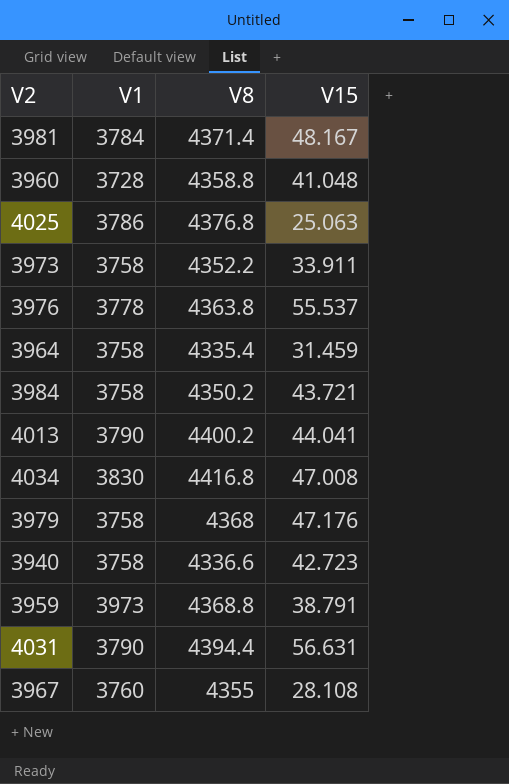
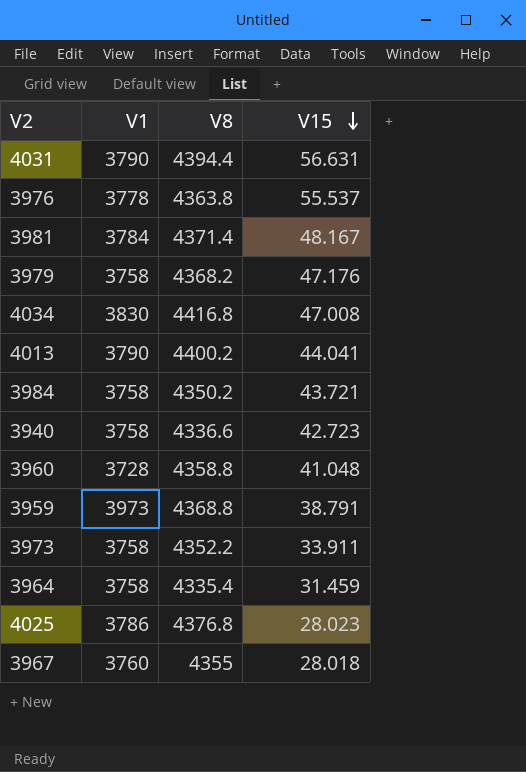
row order: none -> V15 descending
3979 | V8: 4368 -> 4368.2
4025 | V15: 25.063 -> 28.023
3967 | V15: 28.108 -> 28.018

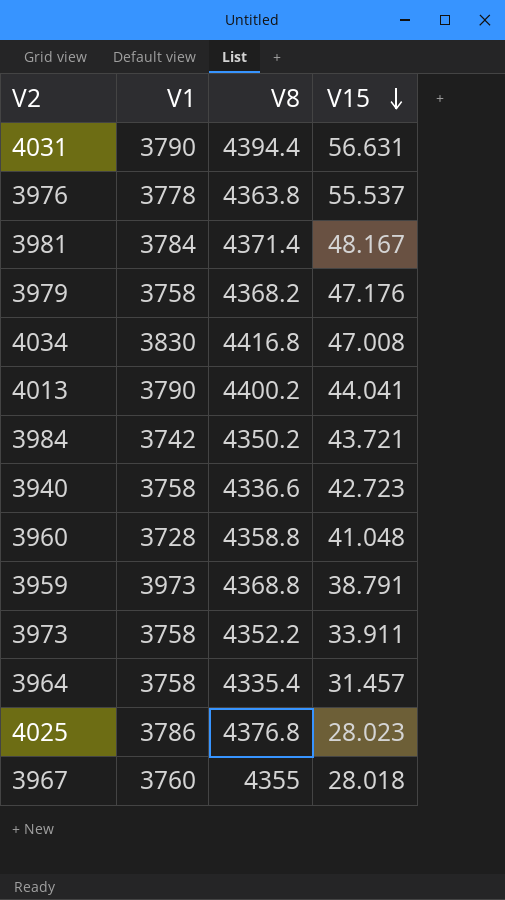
3984 | V1: 3758 -> 3742
3964 | V15: 31.459 -> 31.457

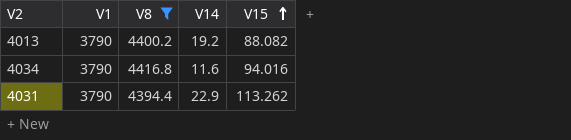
filter: none -> V8 >= 4394.4
row order: V15 descending -> V15 ascending
column V14 | position: none -> 4
4013 | V15: 44.041 -> 88.082
4034 | V1: 3830 -> 3790
4034 | V15: 47.008 -> 94.016
4031 | V15: 56.631 -> 113.262

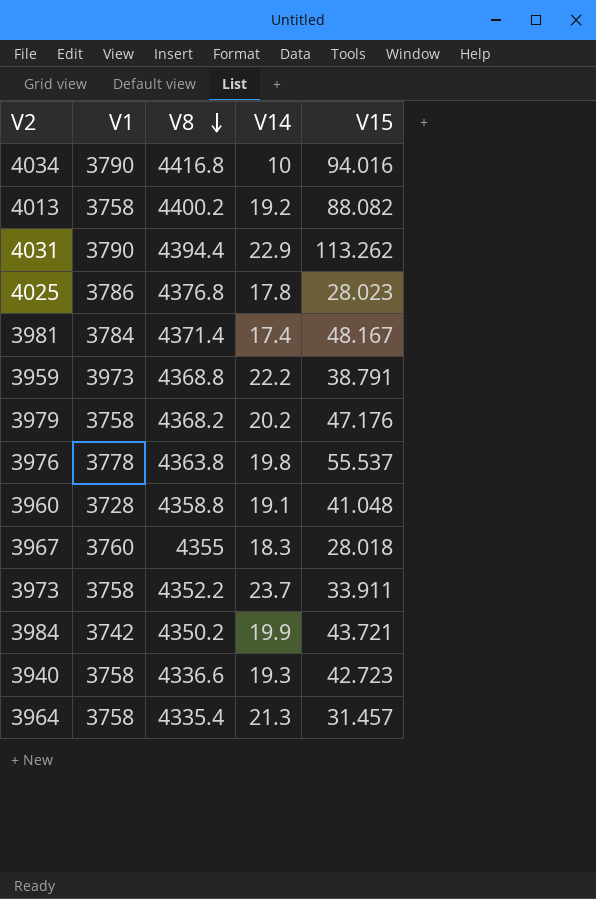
filter: V8 >= 4394.4 -> none
row order: V15 ascending -> V8 descending
4034 | V14: 11.6 -> 10
4013 | V1: 3790 -> 3758

